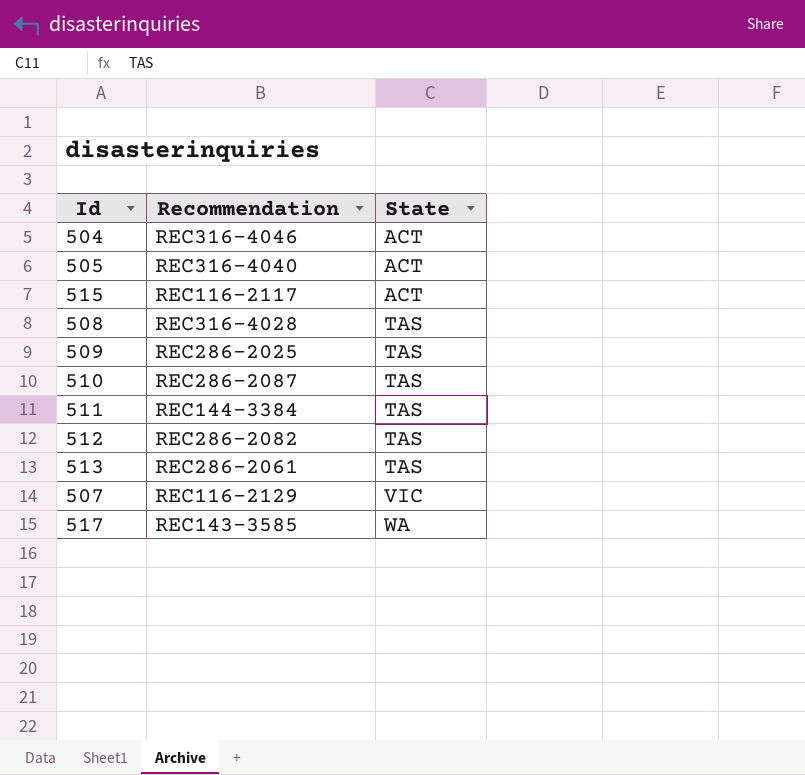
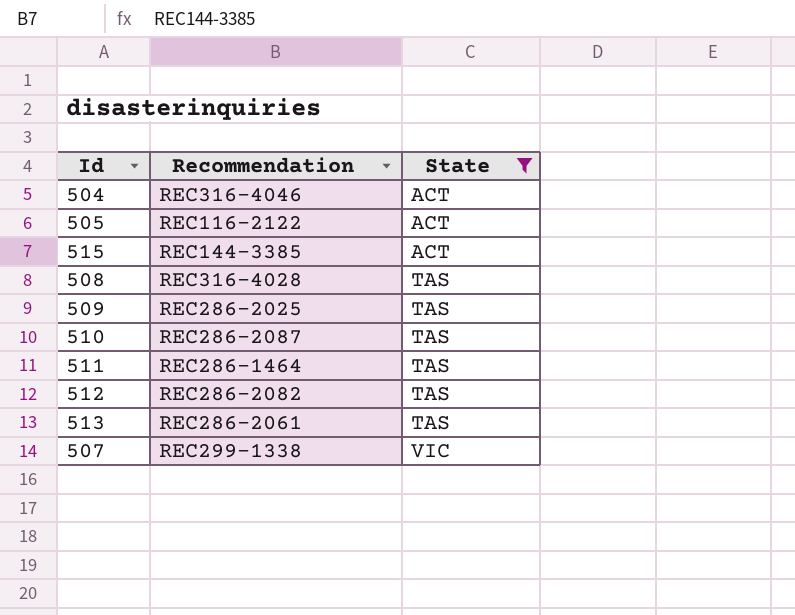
filter: none -> State != WA
505 | Recommendation: REC316-4040 -> REC116-2122
515 | Recommendation: REC116-2117 -> REC144-3385
511 | Recommendation: REC144-3384 -> REC286-1464
507 | Recommendation: REC116-2129 -> REC299-1338

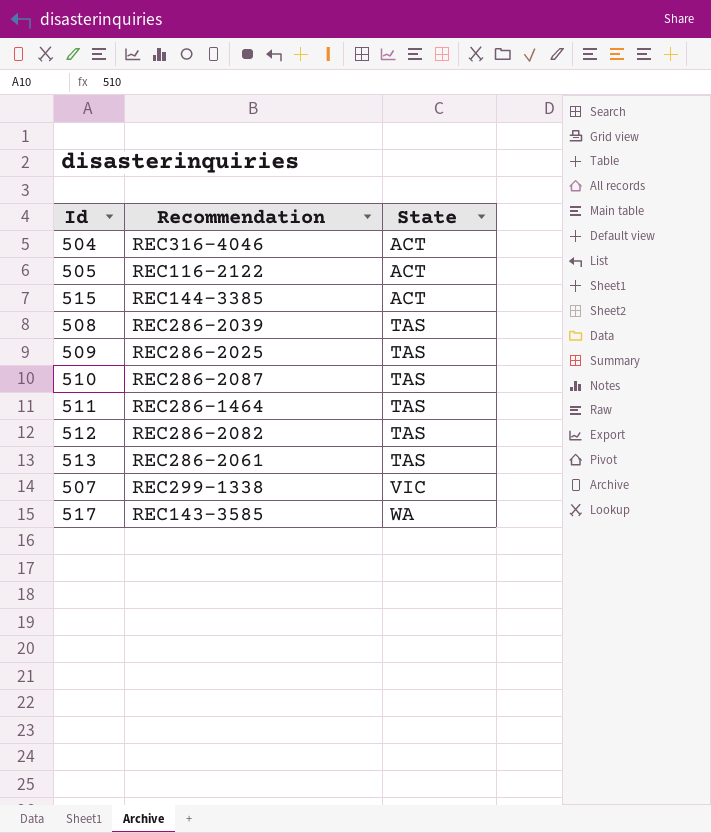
filter: State != WA -> none
508 | Recommendation: REC316-4028 -> REC286-2039

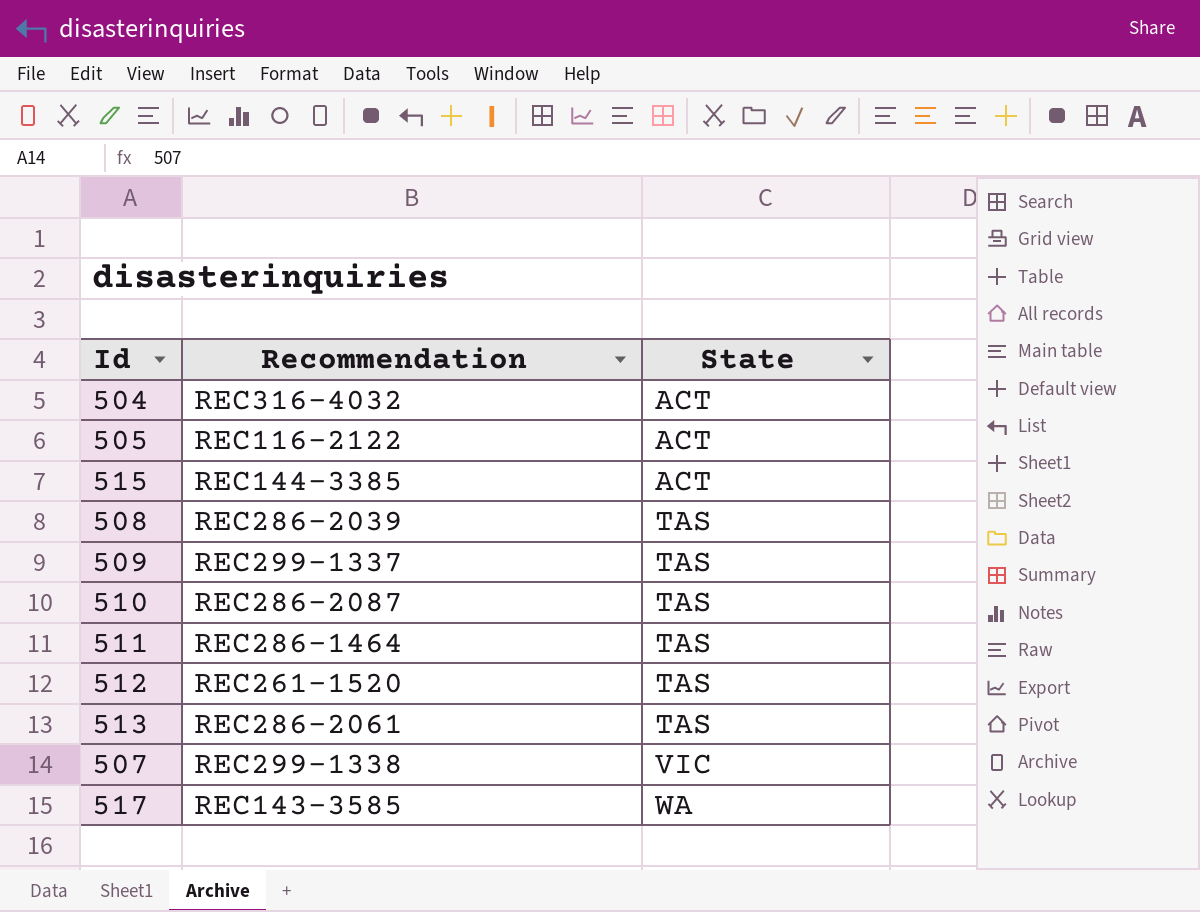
504 | Recommendation: REC316-4046 -> REC316-4032
509 | Recommendation: REC286-2025 -> REC299-1337
512 | Recommendation: REC286-2082 -> REC261-1520

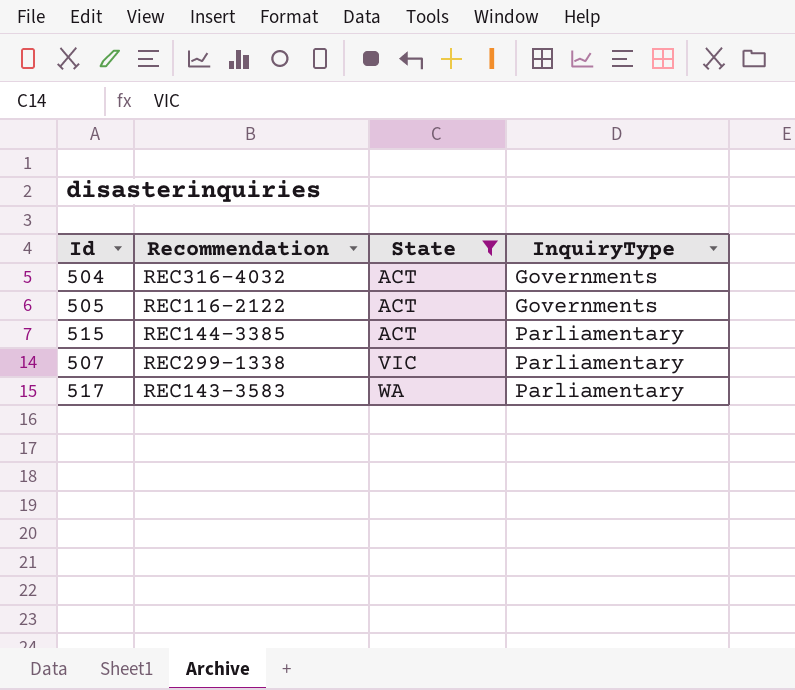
filter: none -> State != TAS
column InquiryType | position: none -> 4
517 | Recommendation: REC143-3585 -> REC143-3583

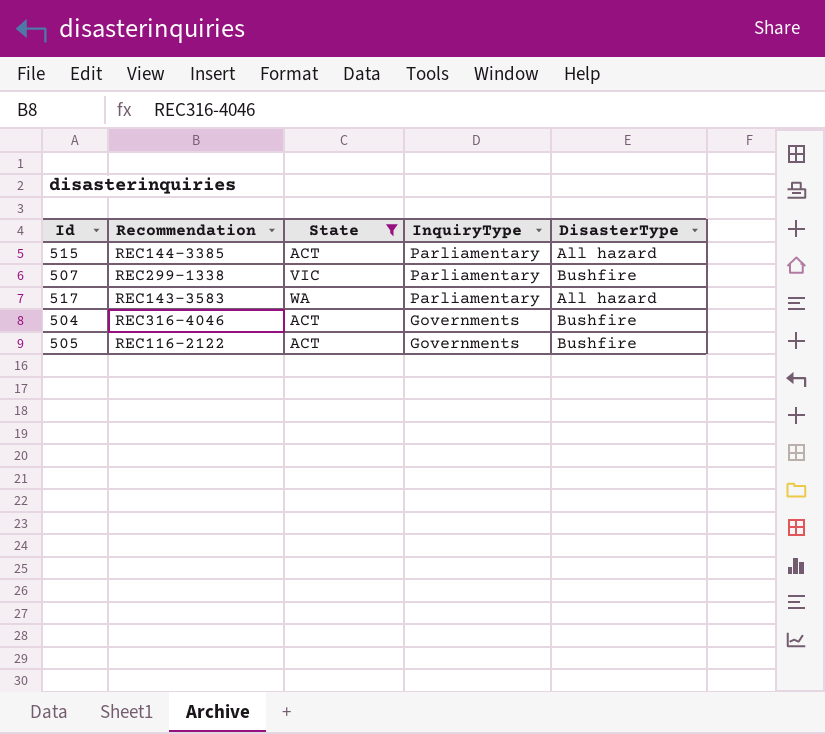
row order: State ascending -> InquiryType descending
column DisasterType | position: none -> 5
504 | Recommendation: REC316-4032 -> REC316-4046

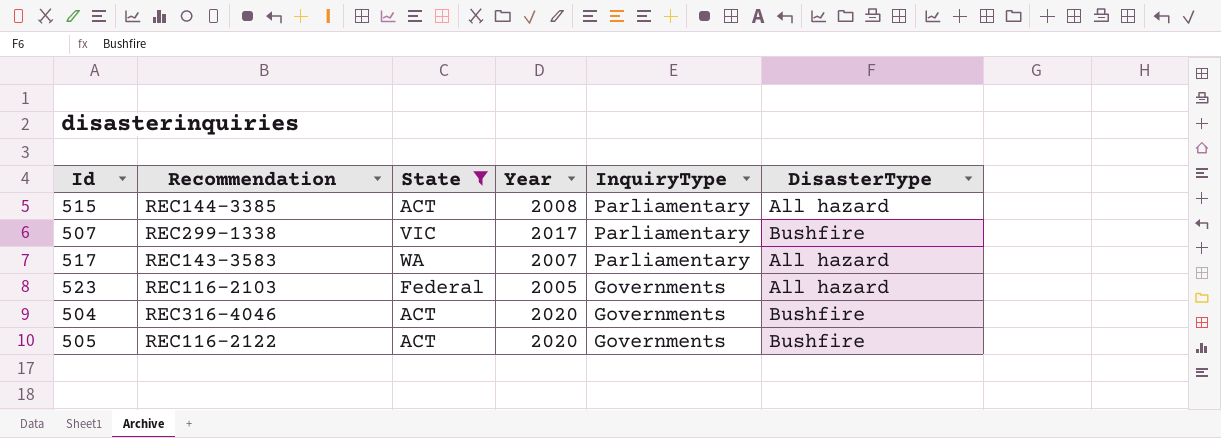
column Year | position: none -> 4
row 523: none -> REC116-2103 | Federal | 2005 | Governments | All hazard

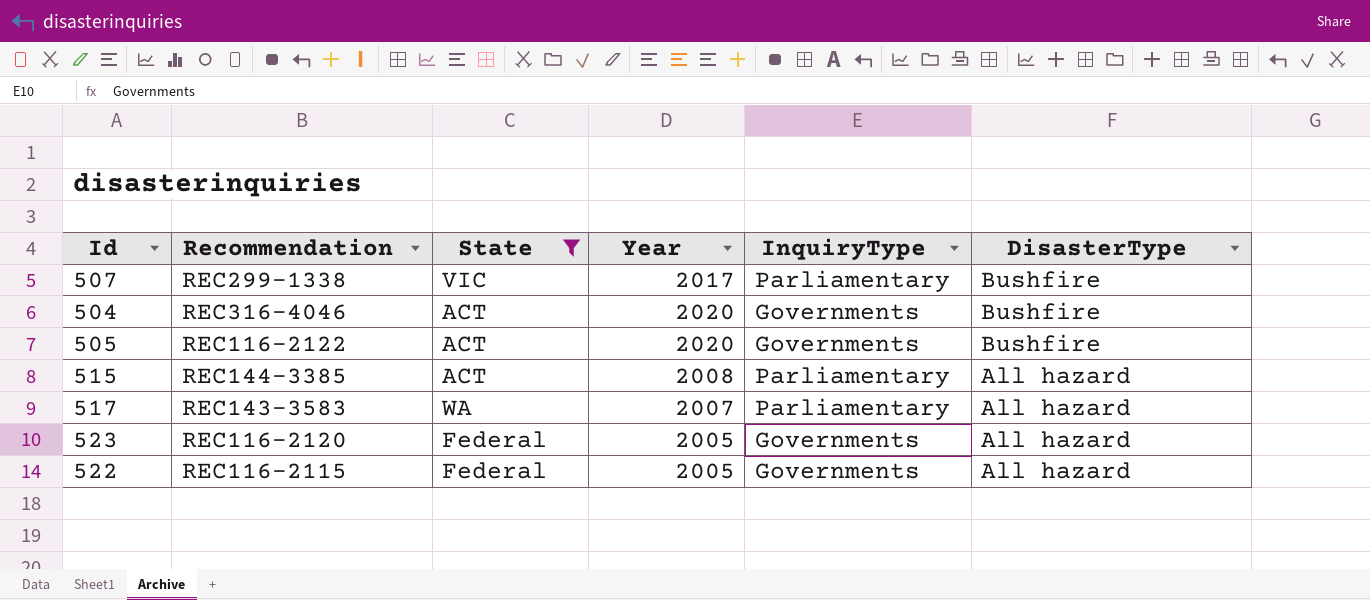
row order: InquiryType descending -> DisasterType descending
523 | Recommendation: REC116-2103 -> REC116-2120
row 522: none -> REC116-2115 | Federal | 2005 | Governments | All hazard

